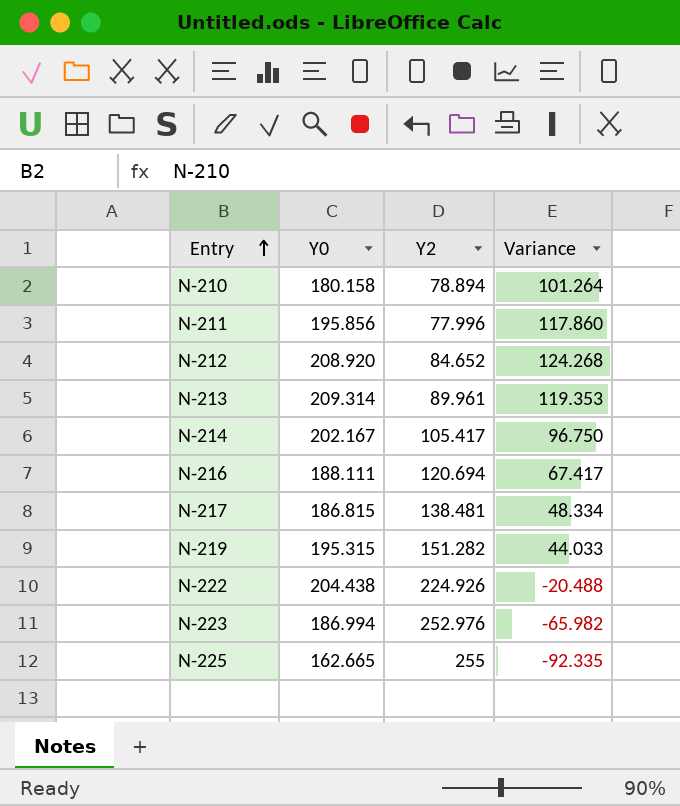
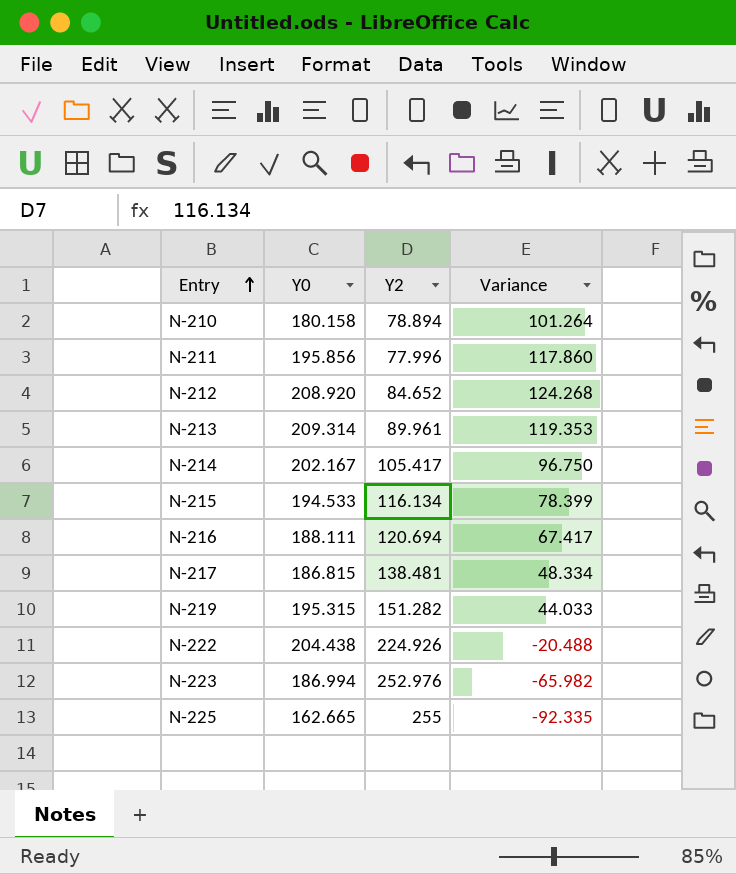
row N-215: none -> 194.533 | 116.134 | 78.399

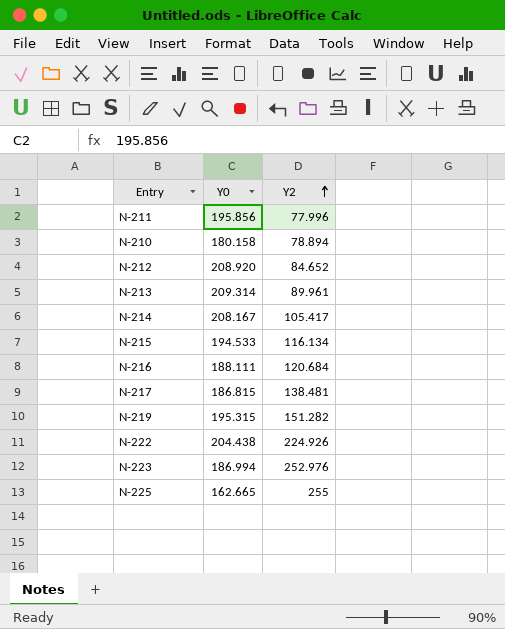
row order: Entry ascending -> Y2 ascending
column Variance | formula: [Y0] - [Y2] -> none
N-214 | Y0: 202.167 -> 208.167
N-216 | Y2: 120.694 -> 120.684

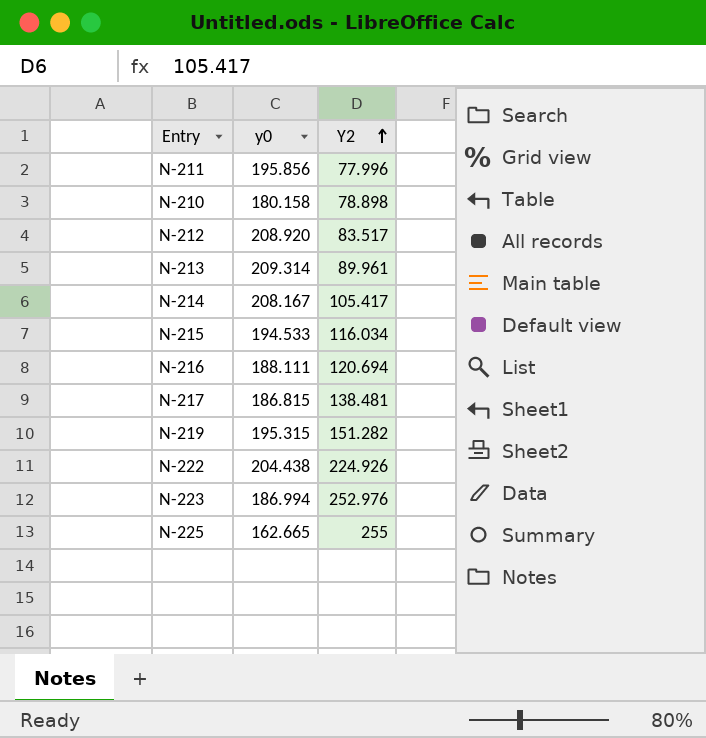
column name: Y0 -> y0
N-210 | Y2: 78.894 -> 78.898
N-212 | Y2: 84.652 -> 83.517
N-215 | Y2: 116.134 -> 116.034
N-216 | Y2: 120.684 -> 120.694

